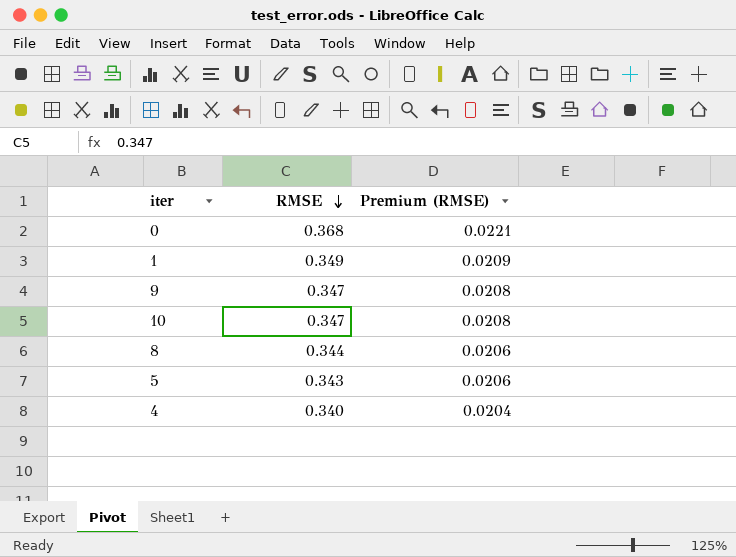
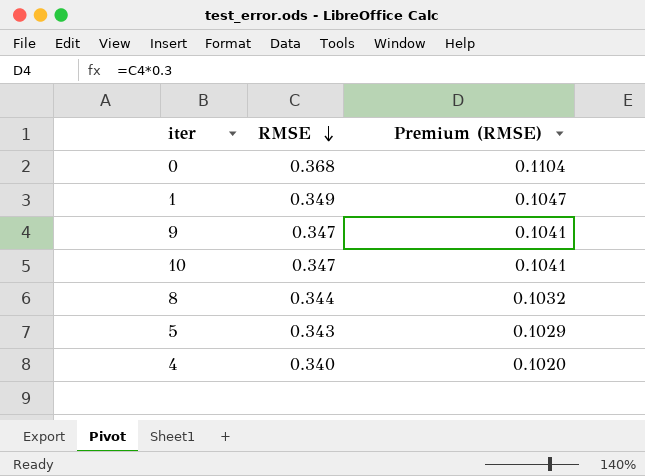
column Premium (RMSE) | formula: [RMSE] * 0.06 -> [RMSE] * 0.3

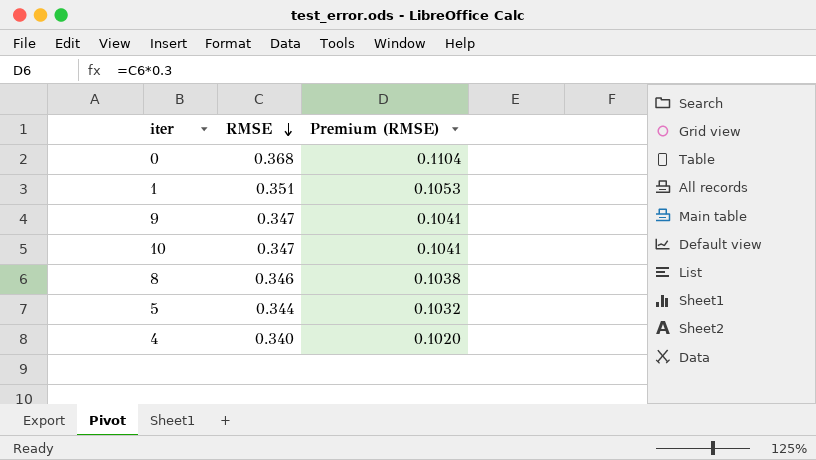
1 | RMSE: 0.349 -> 0.351
1 | Premium (RMSE): 0.1047 -> 0.1053
8 | RMSE: 0.344 -> 0.346
8 | Premium (RMSE): 0.1032 -> 0.1038
5 | RMSE: 0.343 -> 0.344
5 | Premium (RMSE): 0.1029 -> 0.1032

